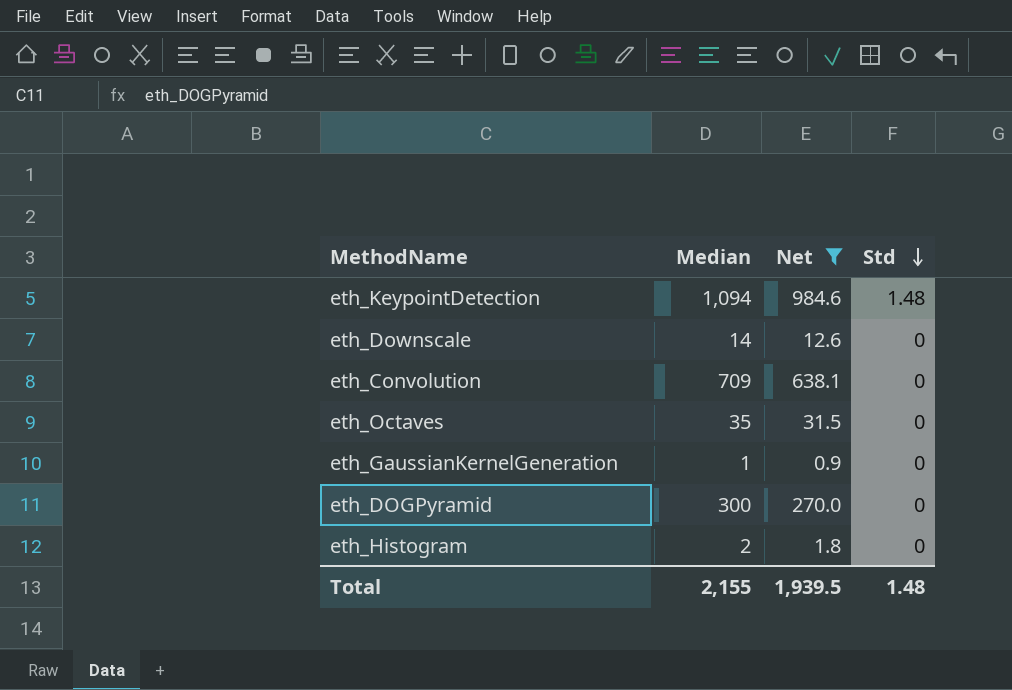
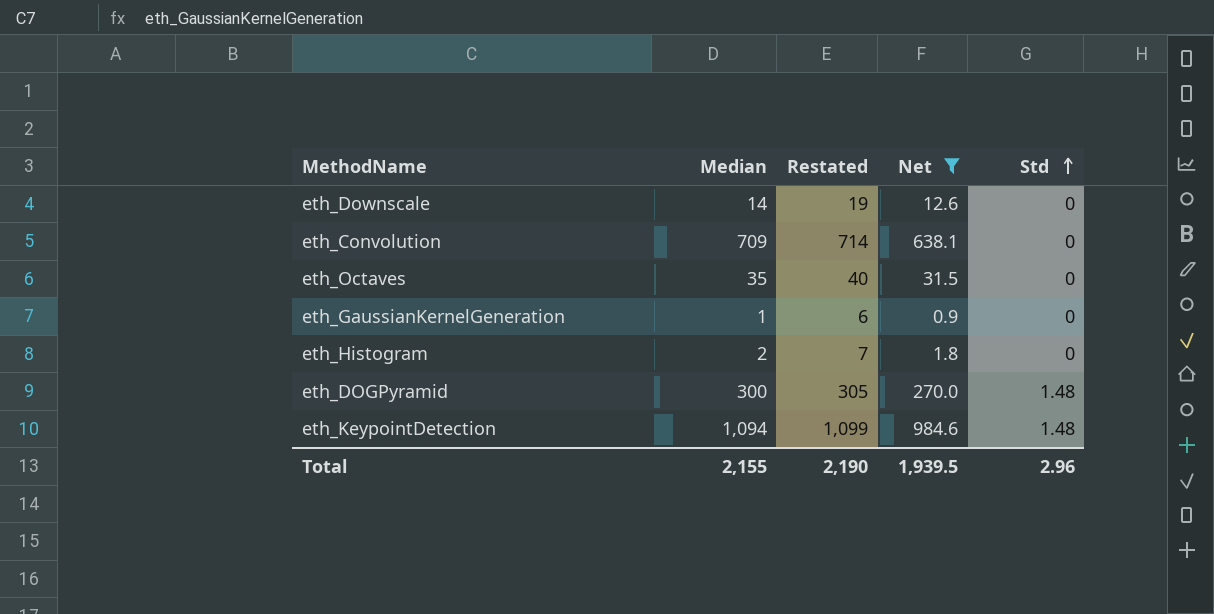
row order: Std descending -> Std ascending
column Restated | formula: none -> [Median] + 5
eth_DOGPyramid | Std: 0 -> 1.48
Total | Std: 1.48 -> 2.96

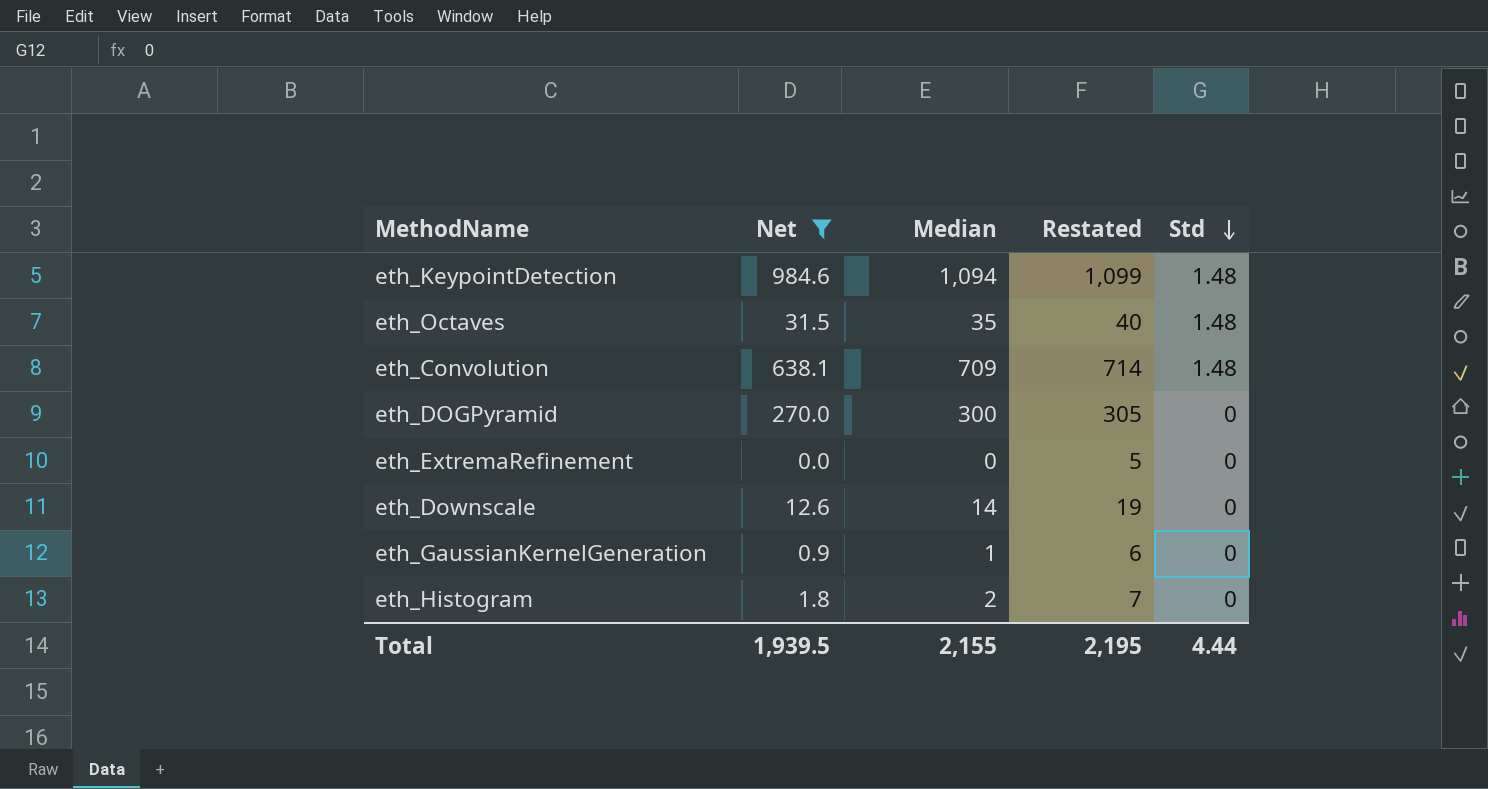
row order: Std ascending -> Std descending
column Net | position: 4 -> 2
eth_Octaves | Std: 0 -> 1.48
eth_Convolution | Std: 0 -> 1.48
eth_DOGPyramid | Std: 1.48 -> 0
row eth_ExtremaRefinement: none -> 0.0 | 0 | 5 | 0
Total | Restated: 2,190 -> 2,195
Total | Std: 2.96 -> 4.44

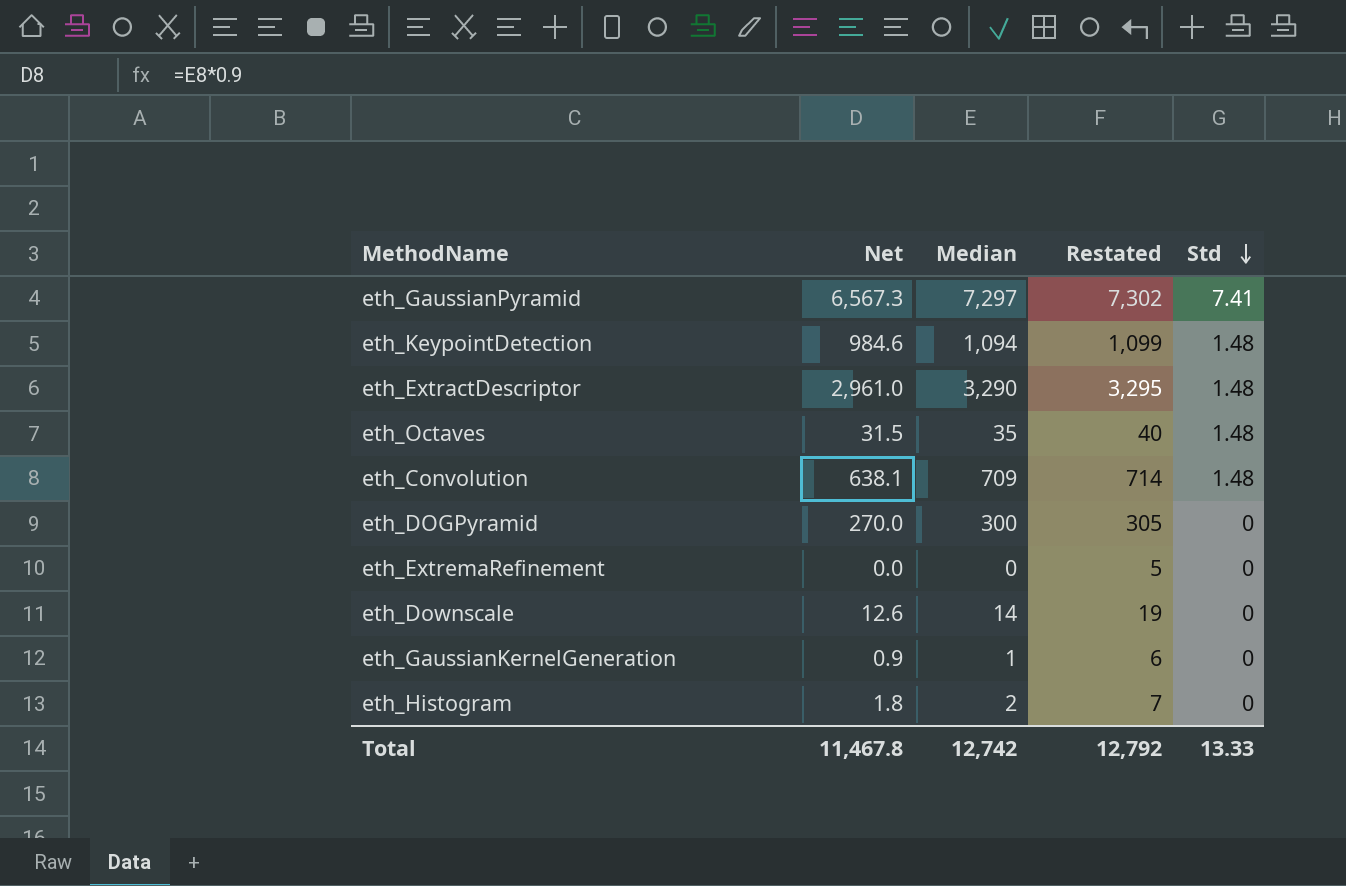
filter: Net <= 984.6 -> none
Total | Net: 1,939.5 -> 11,467.8
Total | Median: 2,155 -> 12,742
Total | Restated: 2,195 -> 12,792
Total | Std: 4.44 -> 13.33

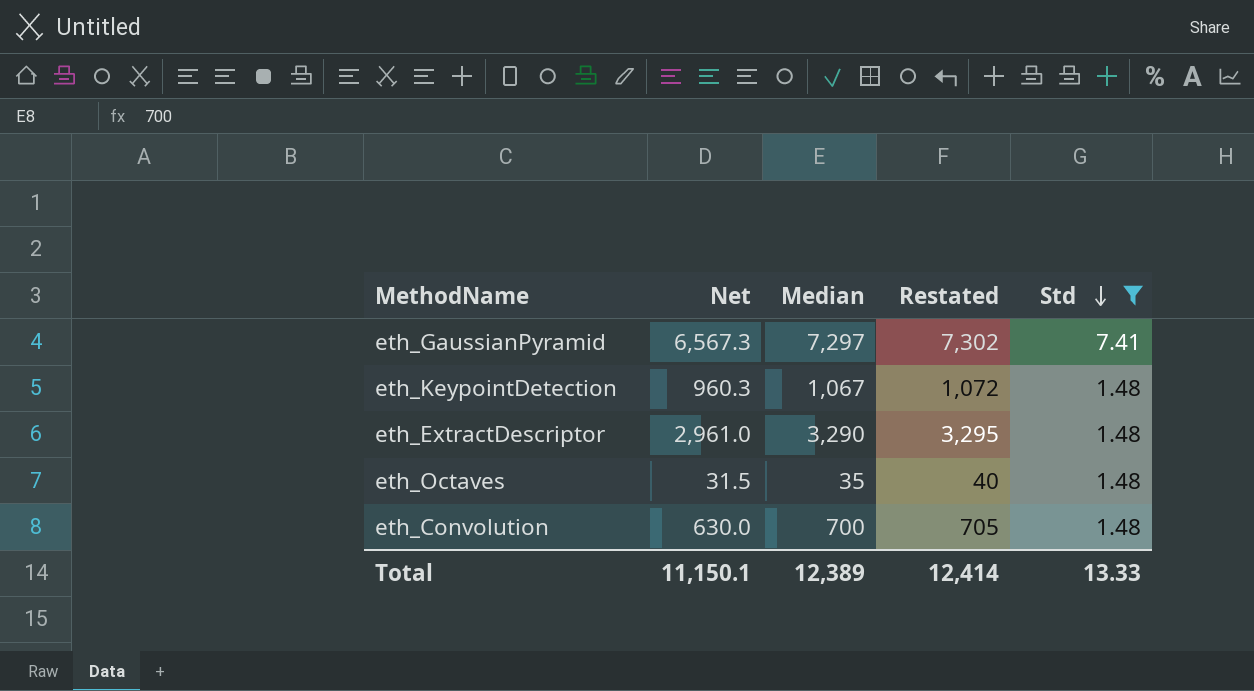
filter: none -> Std != 0
eth_KeypointDetection | Net: 984.6 -> 960.3
eth_KeypointDetection | Median: 1,094 -> 1,067
eth_KeypointDetection | Restated: 1,099 -> 1,072
eth_Convolution | Net: 638.1 -> 630.0
eth_Convolution | Median: 709 -> 700
eth_Convolution | Restated: 714 -> 705
Total | Net: 11,467.8 -> 11,150.1
Total | Median: 12,742 -> 12,389
Total | Restated: 12,792 -> 12,414

